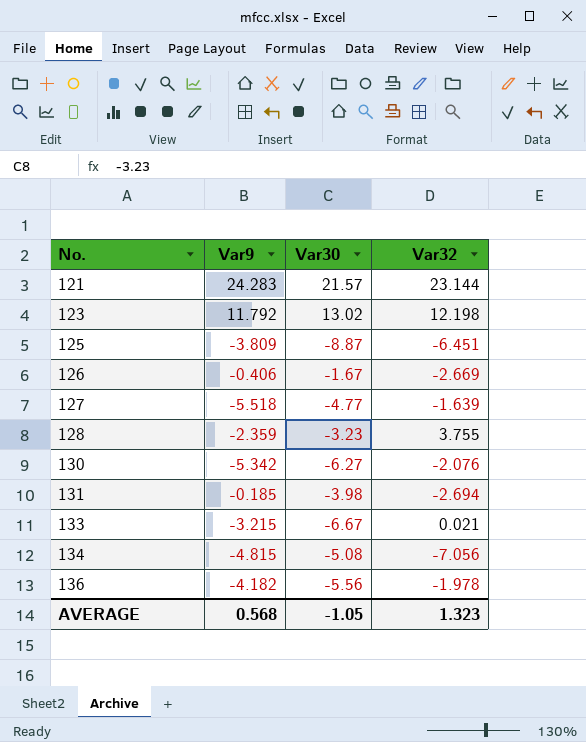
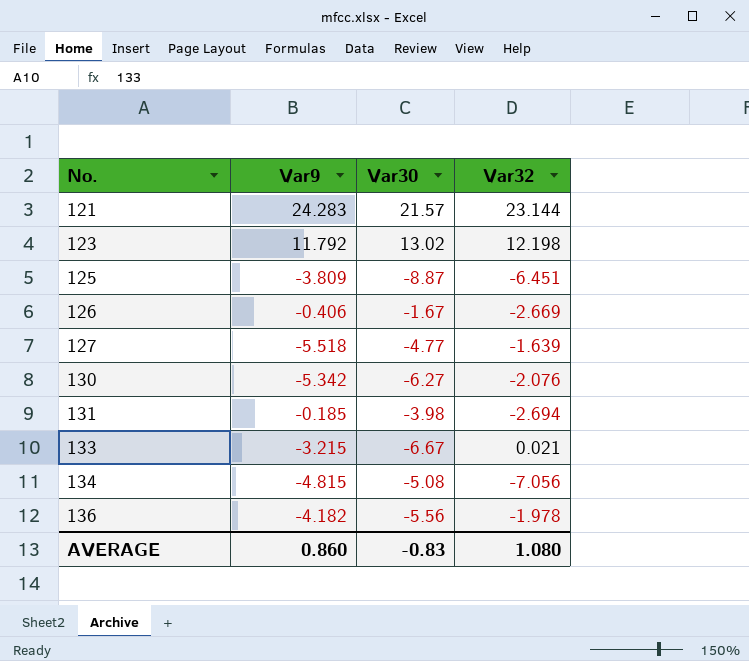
row 128: -2.359 | -3.23 | 3.755 -> none
AVERAGE | Var9: 0.568 -> 0.860
AVERAGE | Var30: -1.05 -> -0.83
AVERAGE | Var32: 1.323 -> 1.080

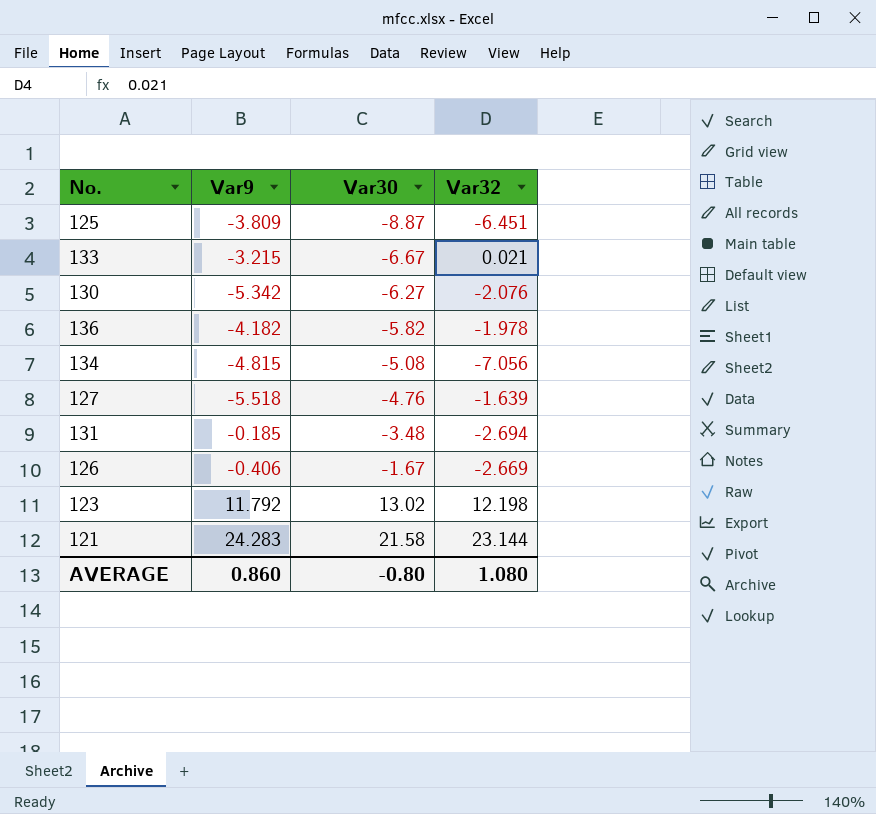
row order: No. ascending -> Var30 ascending
136 | Var30: -5.56 -> -5.82
127 | Var30: -4.77 -> -4.76
131 | Var30: -3.98 -> -3.48
121 | Var30: 21.57 -> 21.58
AVERAGE | Var30: -0.83 -> -0.80

